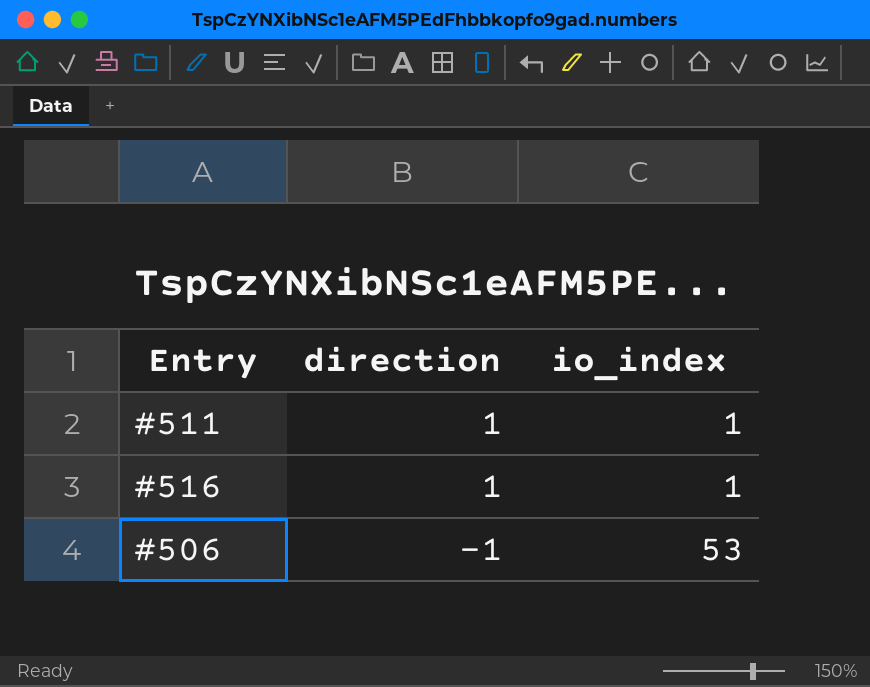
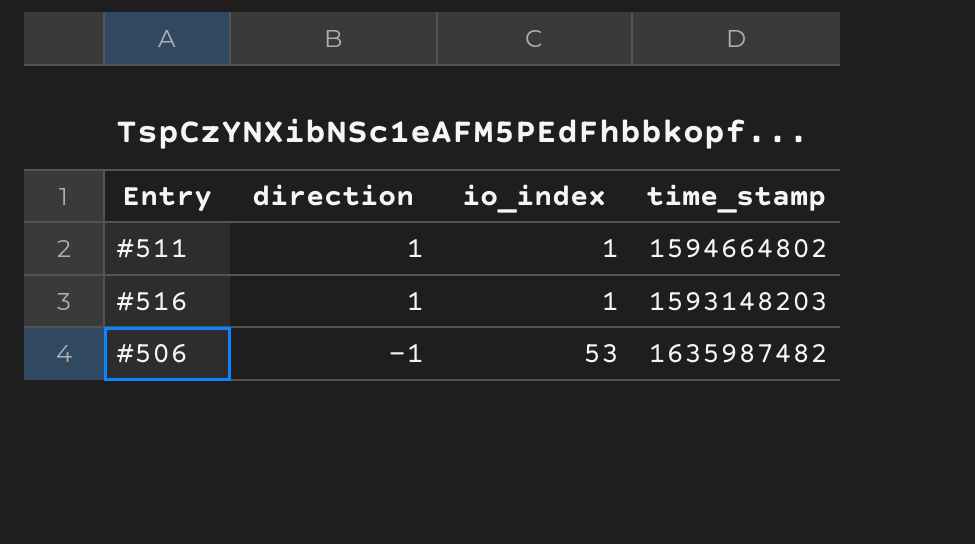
column time_stamp | position: none -> 4

